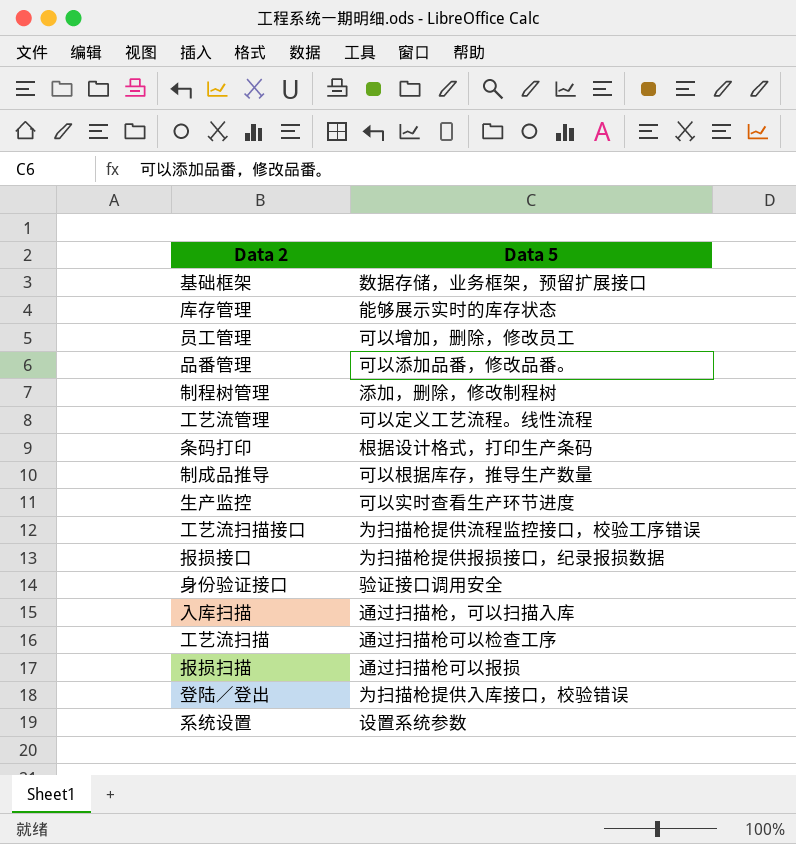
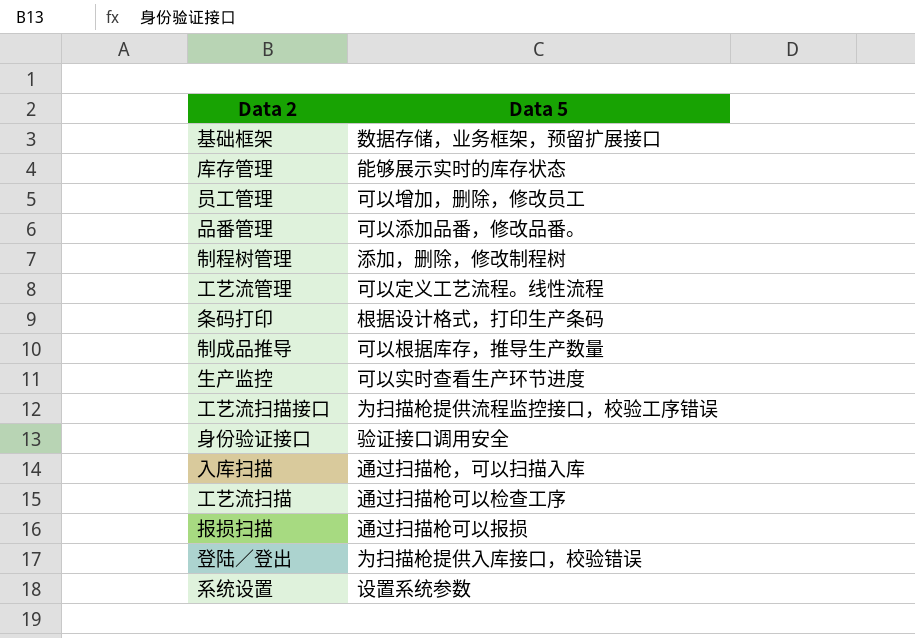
row 报损接口: 为扫描枪提供报损接口，纪录报损数据 -> none

